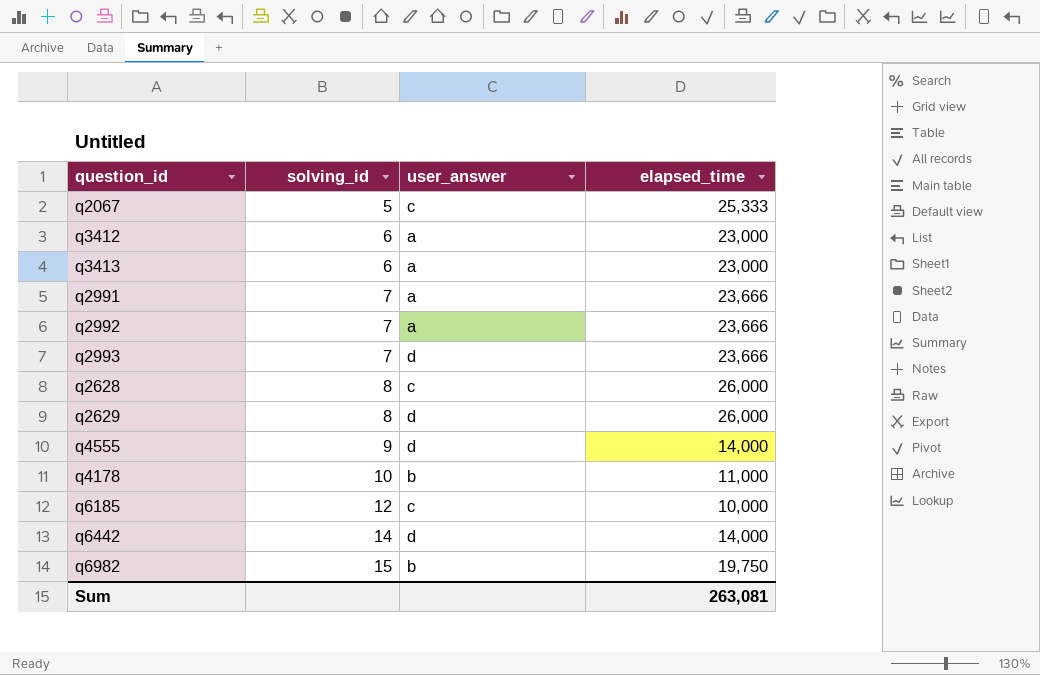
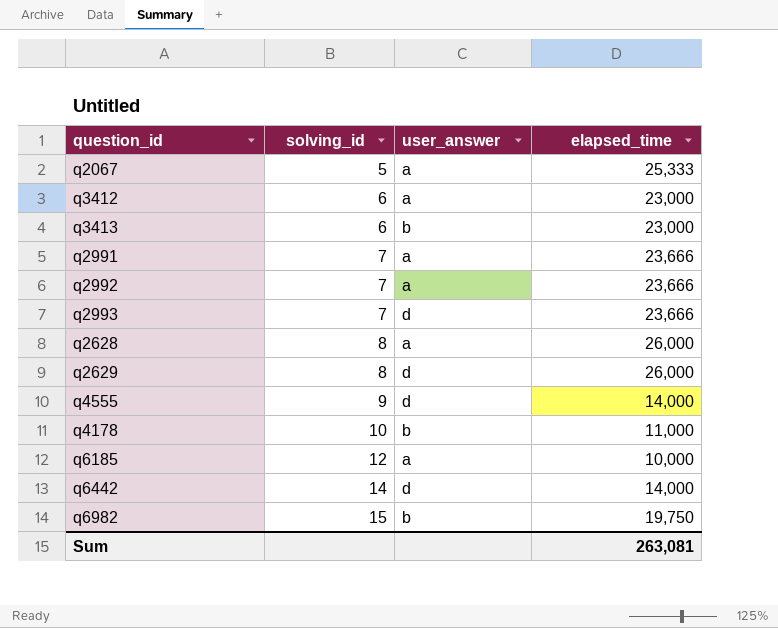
q2067 | user_answer: c -> a
q3413 | user_answer: a -> b
q2628 | user_answer: c -> a
q6185 | user_answer: c -> a

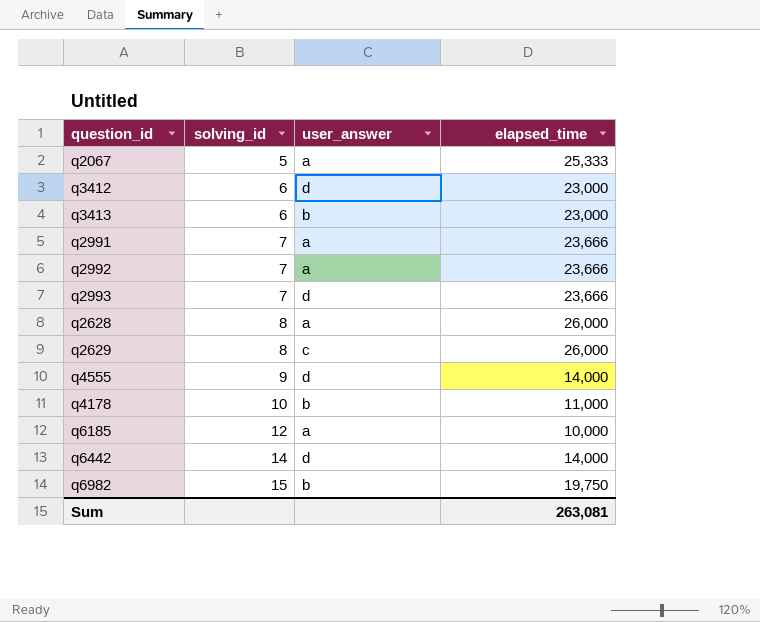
q3412 | user_answer: a -> d
q2629 | user_answer: d -> c

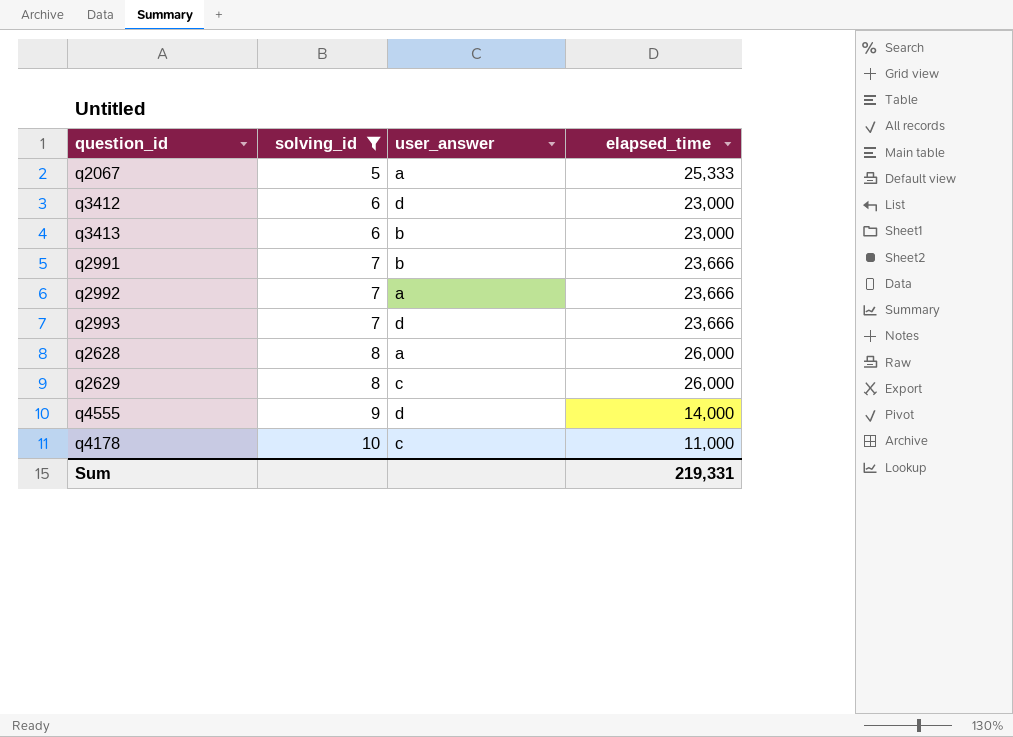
filter: none -> solving_id <= 10
q2991 | user_answer: a -> b
q4178 | user_answer: b -> c
Sum | elapsed_time: 263,081 -> 219,331

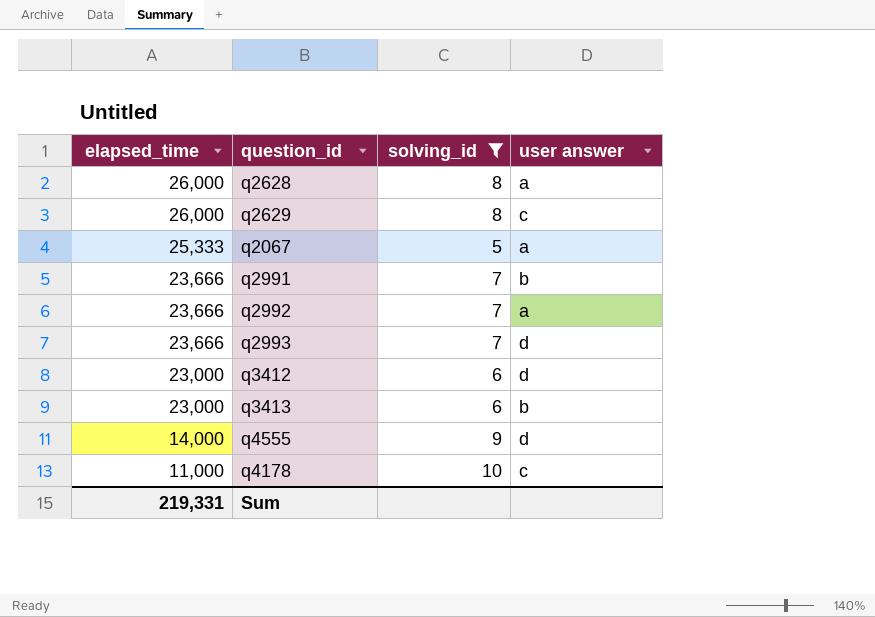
row order: solving_id ascending -> elapsed_time descending
column elapsed_time | position: 4 -> 1
column name: user_answer -> user answer

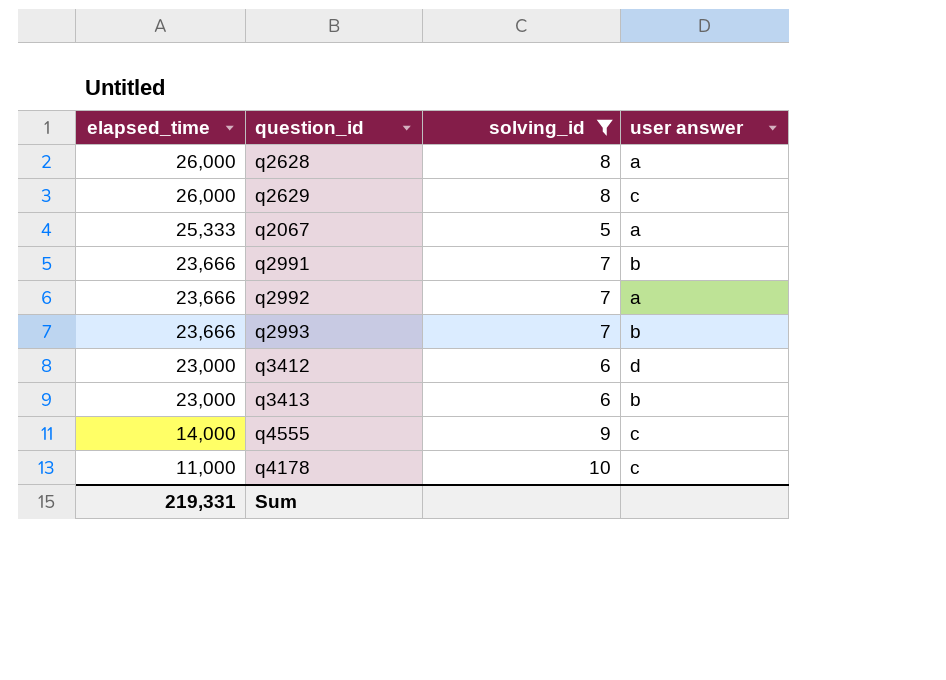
q2993 | user answer: d -> b
q4555 | user answer: d -> c

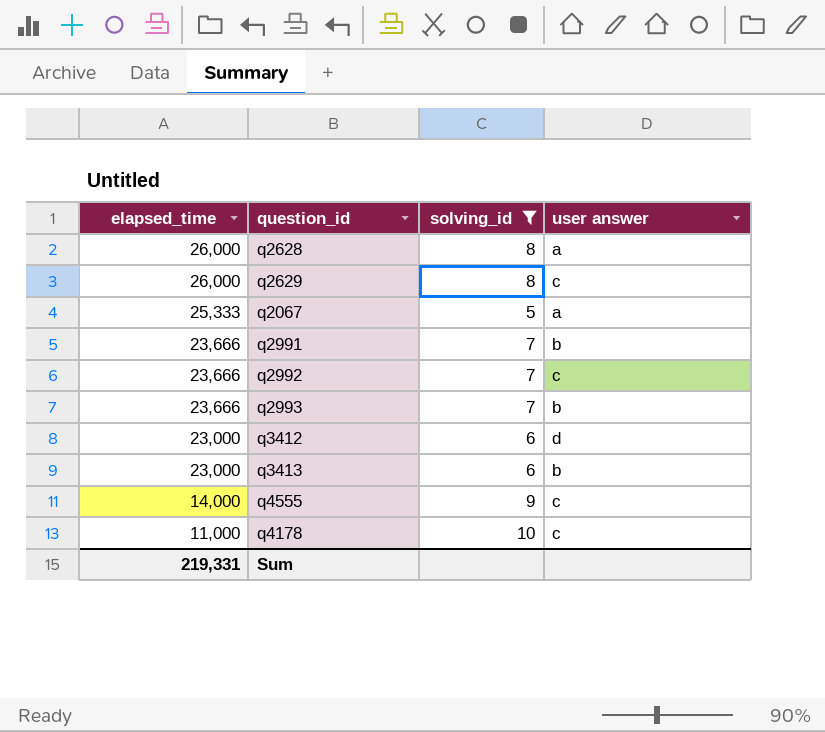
q2992 | user answer: a -> c

